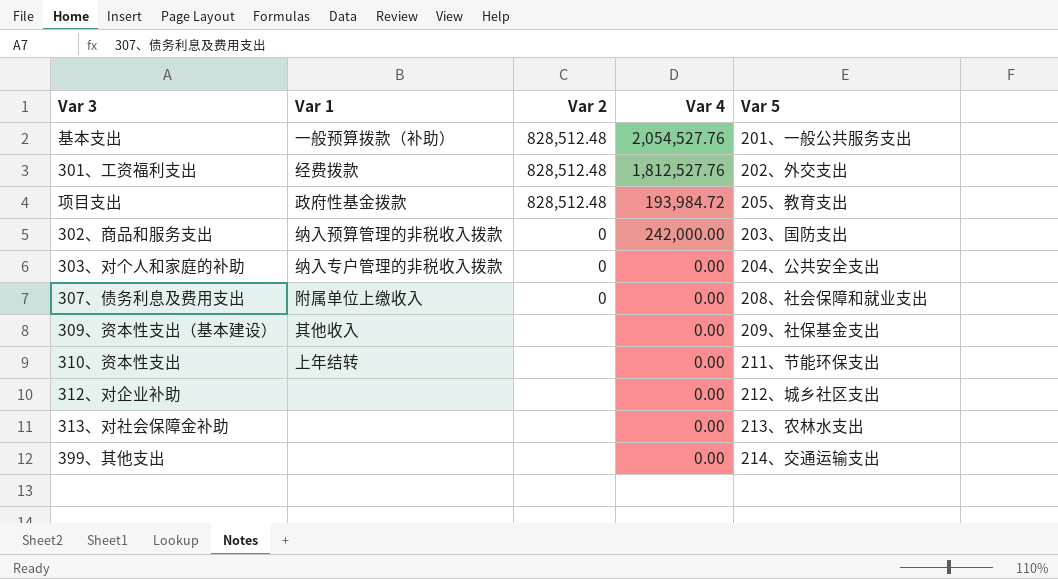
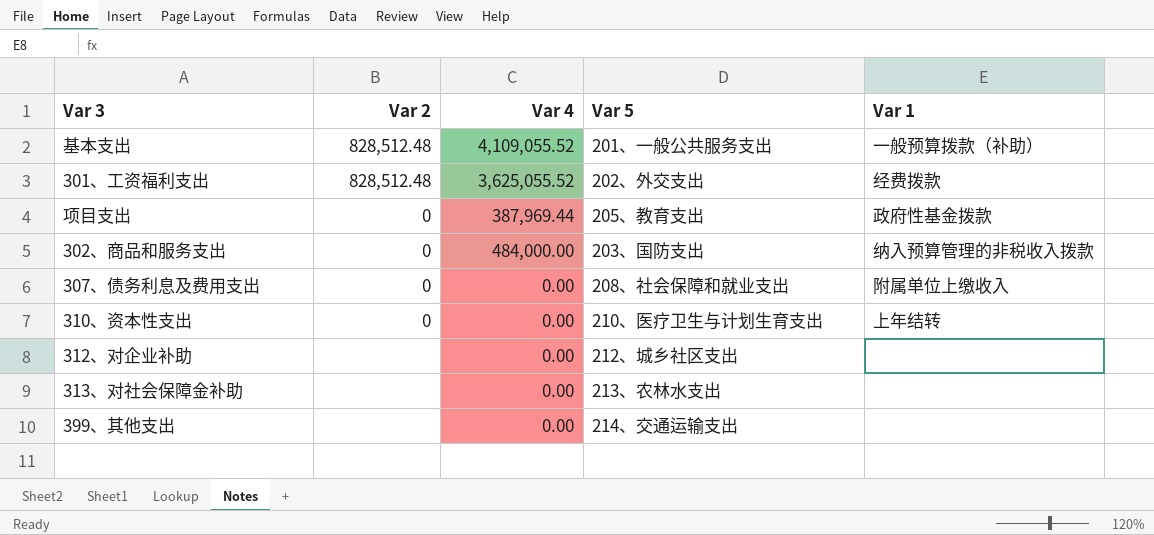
column Var 1 | position: 2 -> 5
row 303、对个人和家庭的补助: 纳入专户管理的非税收入拨款 | 0 | 0.00 | 204、公共安全支出 -> none
row 309、资本性支出（基本建设）: 其他收入 | none | 0.00 | 209、社保基金支出 -> none
基本支出 | Var 4: 2,054,527.76 -> 4,109,055.52
301、工资福利支出 | Var 4: 1,812,527.76 -> 3,625,055.52
项目支出 | Var 2: 828,512.48 -> 0
项目支出 | Var 4: 193,984.72 -> 387,969.44
302、商品和服务支出 | Var 4: 242,000.00 -> 484,000.00
310、资本性支出 | Var 2: none -> 0
310、资本性支出 | Var 5: 211、节能环保支出 -> 210、医疗卫生与计划生育支出

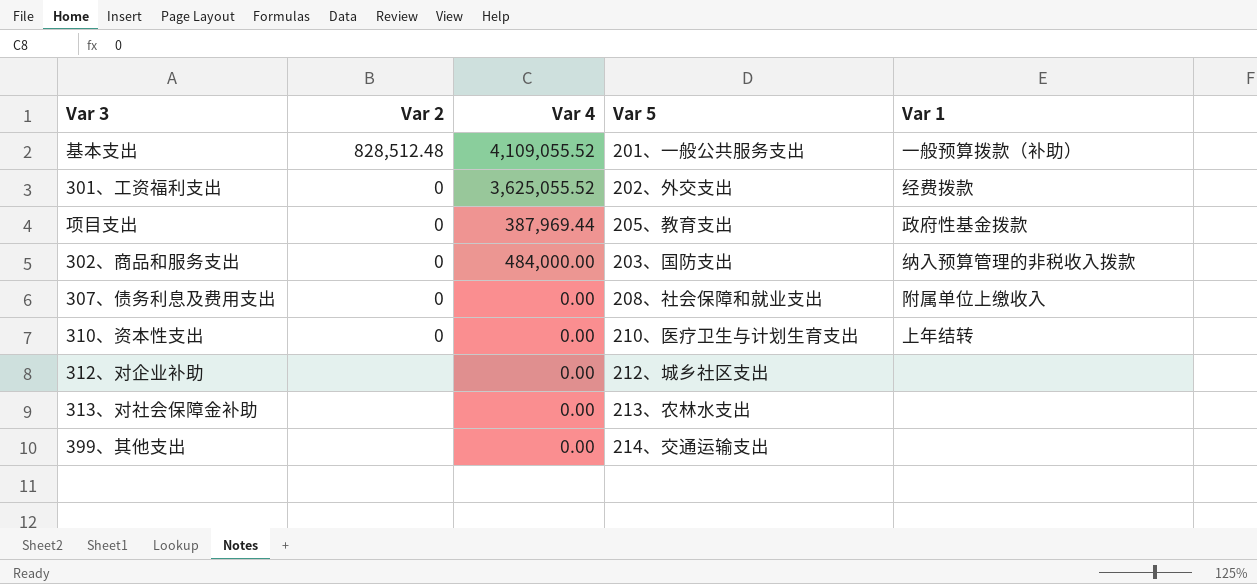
301、工资福利支出 | Var 2: 828,512.48 -> 0

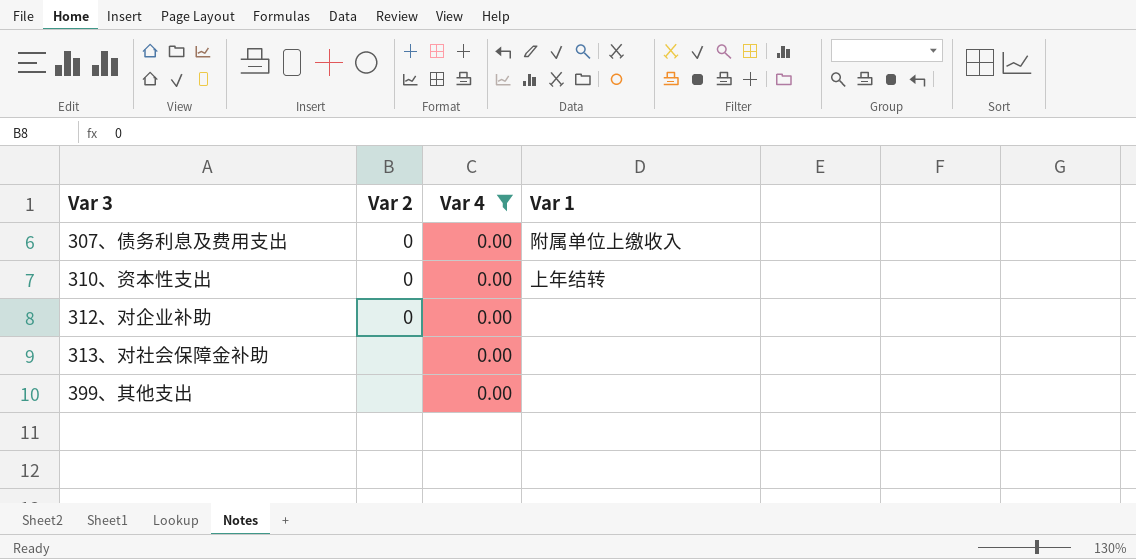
filter: none -> Var 4 = 0.00
column Var 5 | position: 4 -> none
312、对企业补助 | Var 2: none -> 0

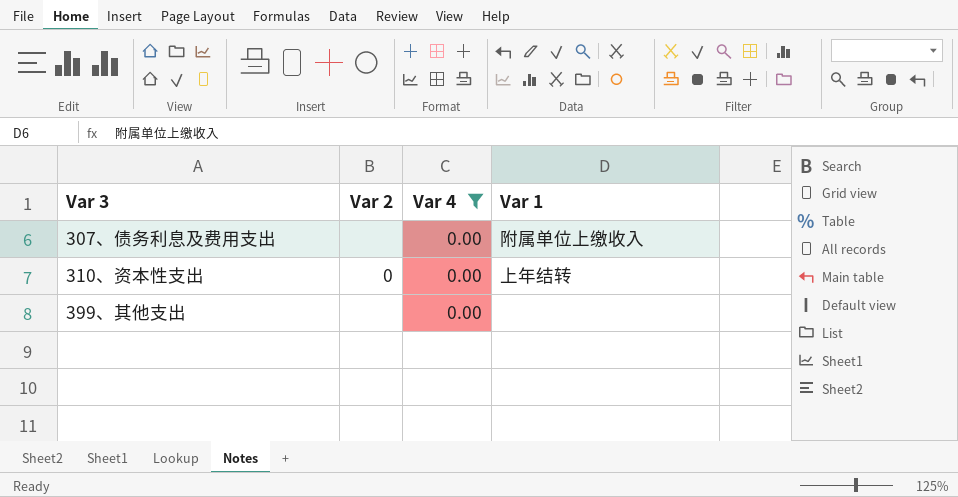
row 312、对企业补助: 0 | 0.00 | none -> none
row 313、对社会保障金补助: none | 0.00 | none -> none
307、债务利息及费用支出 | Var 2: 0 -> none

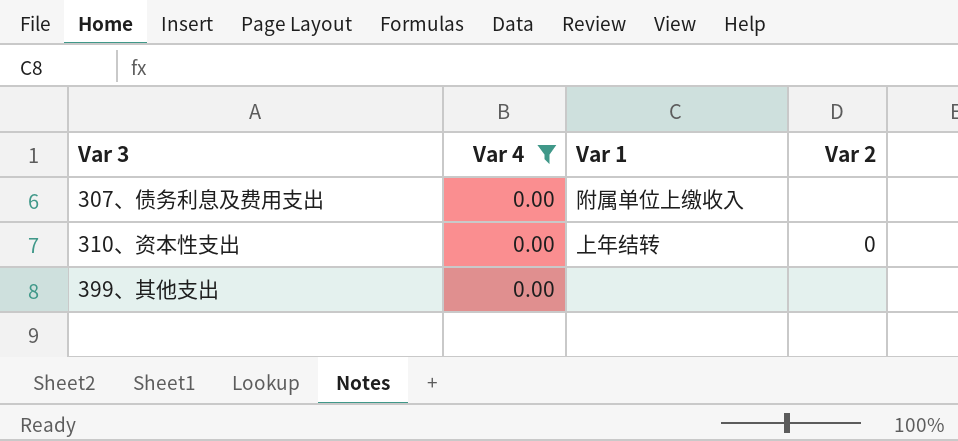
column Var 2 | position: 2 -> 4

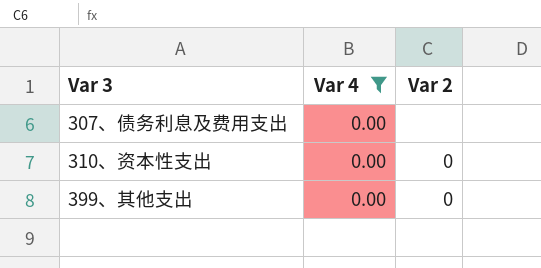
column Var 1 | position: 3 -> none
399、其他支出 | Var 2: none -> 0

